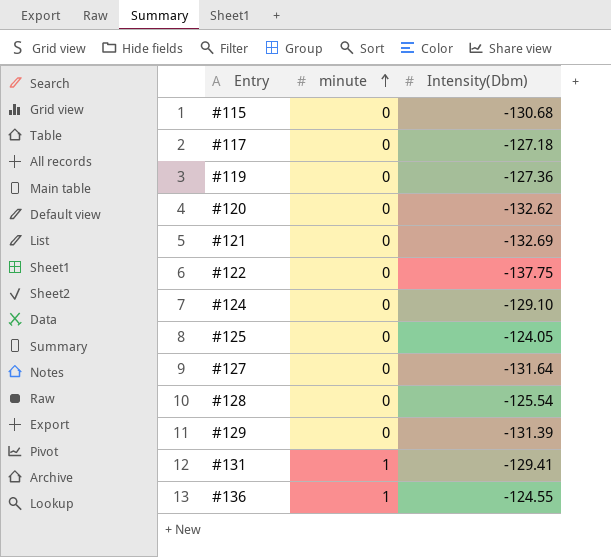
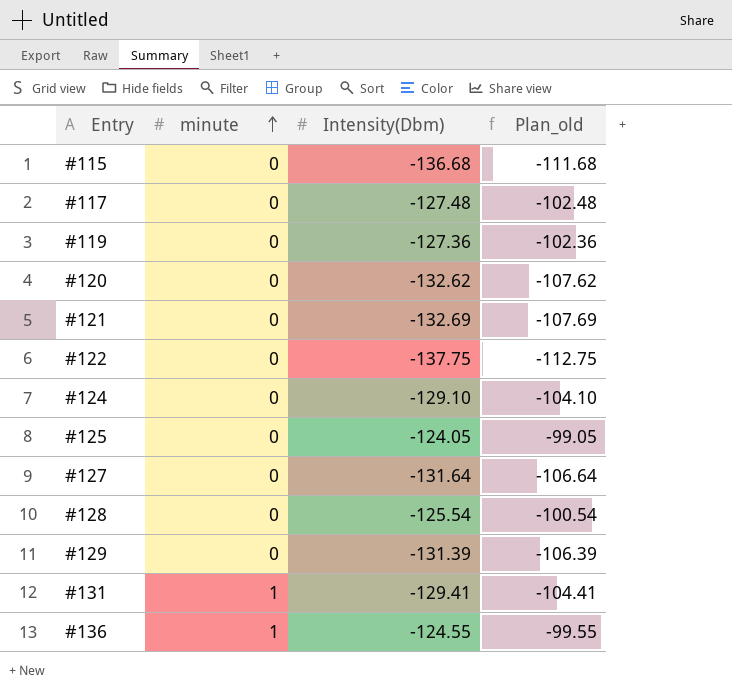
column Plan_old | formula: none -> [Intensity(Dbm)] + 25
#115 | Intensity(Dbm): -130.68 -> -136.68
#117 | Intensity(Dbm): -127.18 -> -127.48

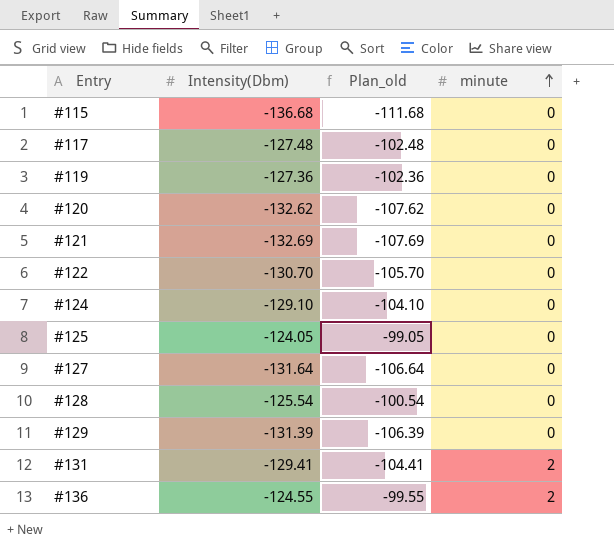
column minute | position: 2 -> 4
#122 | Intensity(Dbm): -137.75 -> -130.70
#122 | Plan_old: -112.75 -> -105.70
#131 | minute: 1 -> 2
#136 | minute: 1 -> 2

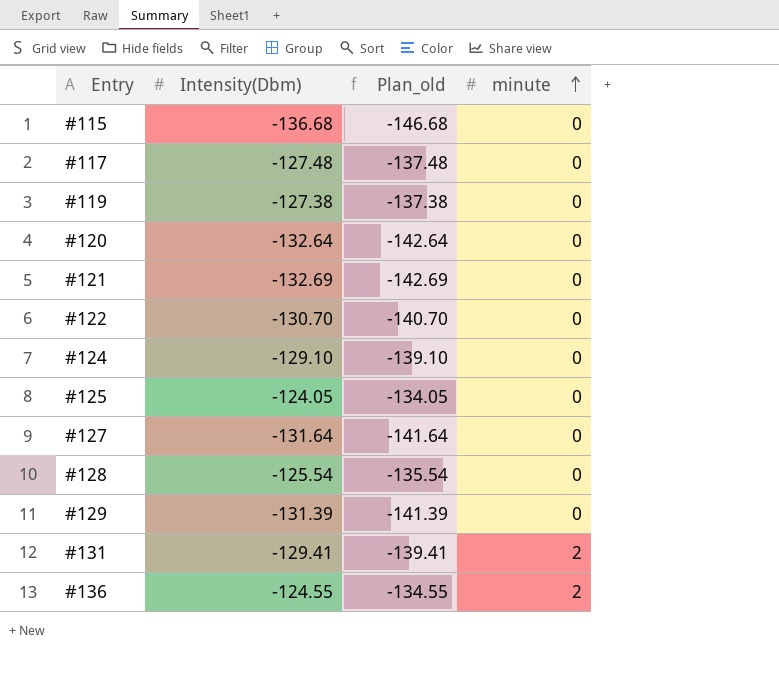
column Plan_old | formula: [Intensity(Dbm)] + 25 -> [Intensity(Dbm)] - 10
#119 | Intensity(Dbm): -127.36 -> -127.38
#120 | Intensity(Dbm): -132.62 -> -132.64

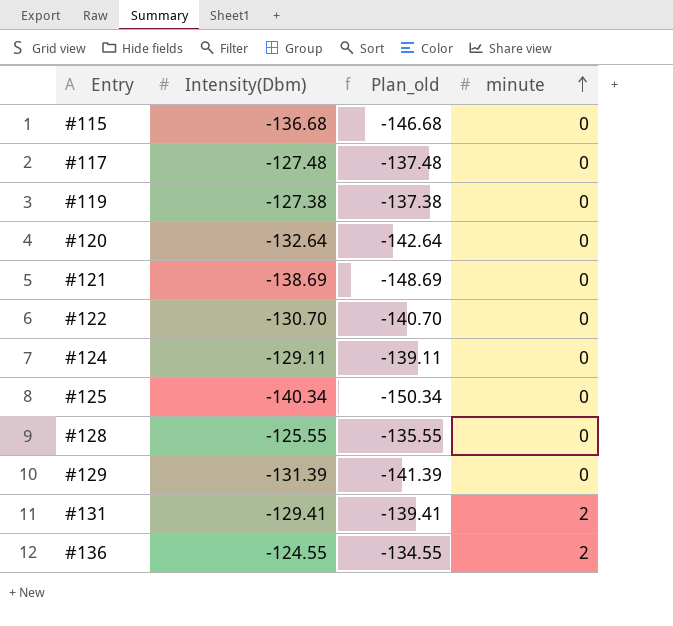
row #127: -131.64 | -141.64 | 0 -> none
#121 | Intensity(Dbm): -132.69 -> -138.69
#121 | Plan_old: -142.69 -> -148.69
#124 | Intensity(Dbm): -129.10 -> -129.11
#124 | Plan_old: -139.10 -> -139.11
#125 | Intensity(Dbm): -124.05 -> -140.34
#125 | Plan_old: -134.05 -> -150.34
#128 | Intensity(Dbm): -125.54 -> -125.55
#128 | Plan_old: -135.54 -> -135.55

